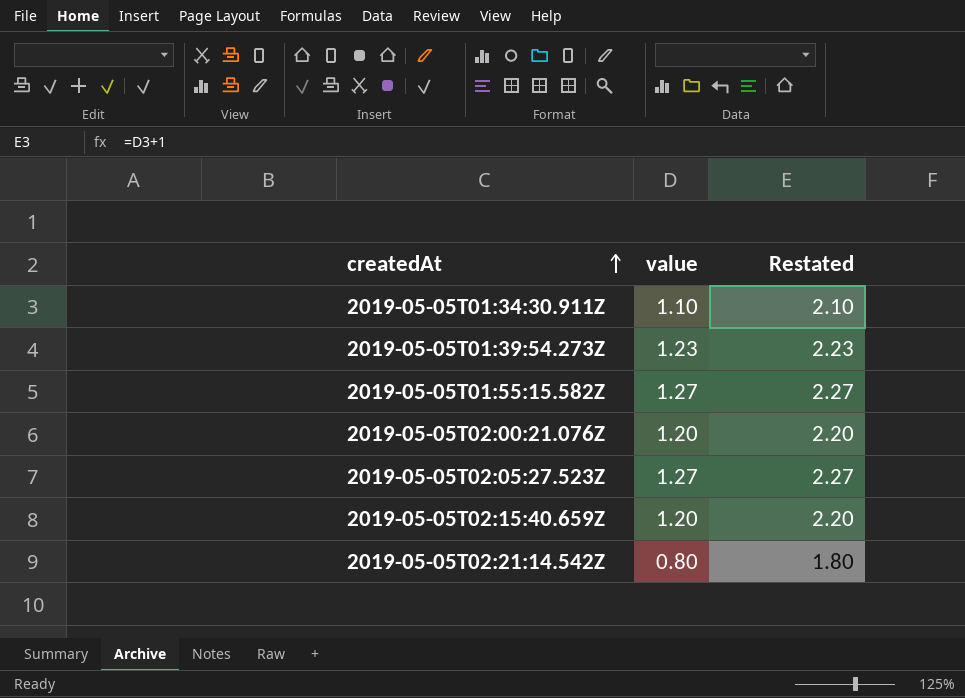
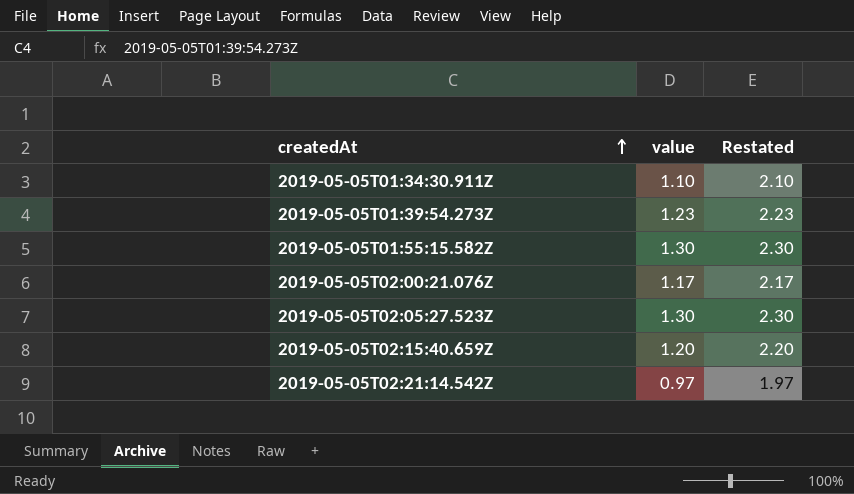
2019-05-05T01:55:15.582Z | value: 1.27 -> 1.30
2019-05-05T01:55:15.582Z | Restated: 2.27 -> 2.30
2019-05-05T02:00:21.076Z | value: 1.20 -> 1.17
2019-05-05T02:00:21.076Z | Restated: 2.20 -> 2.17
2019-05-05T02:05:27.523Z | value: 1.27 -> 1.30
2019-05-05T02:05:27.523Z | Restated: 2.27 -> 2.30
2019-05-05T02:21:14.542Z | value: 0.80 -> 0.97
2019-05-05T02:21:14.542Z | Restated: 1.80 -> 1.97

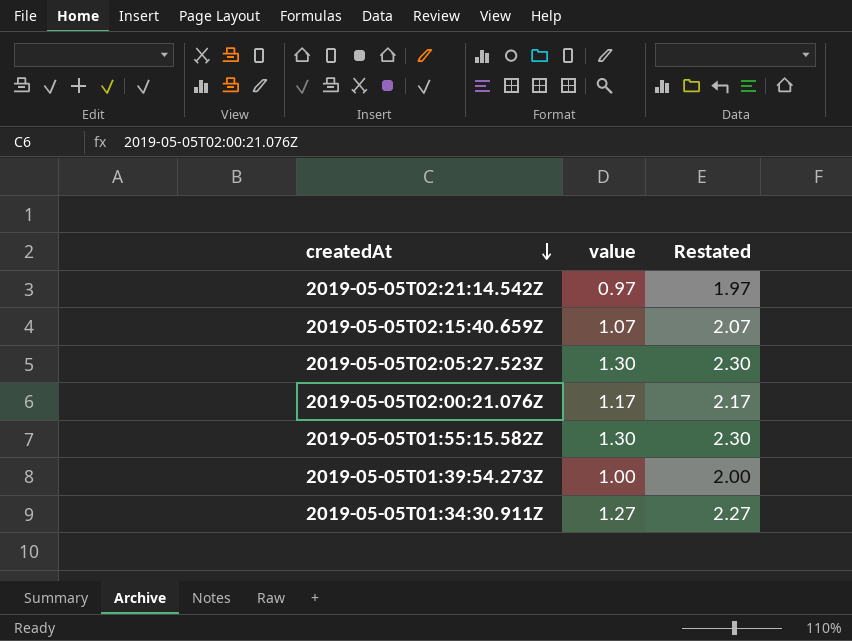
row order: createdAt ascending -> createdAt descending
2019-05-05T02:15:40.659Z | value: 1.20 -> 1.07
2019-05-05T02:15:40.659Z | Restated: 2.20 -> 2.07
2019-05-05T01:39:54.273Z | value: 1.23 -> 1.00
2019-05-05T01:39:54.273Z | Restated: 2.23 -> 2.00
2019-05-05T01:34:30.911Z | value: 1.10 -> 1.27
2019-05-05T01:34:30.911Z | Restated: 2.10 -> 2.27

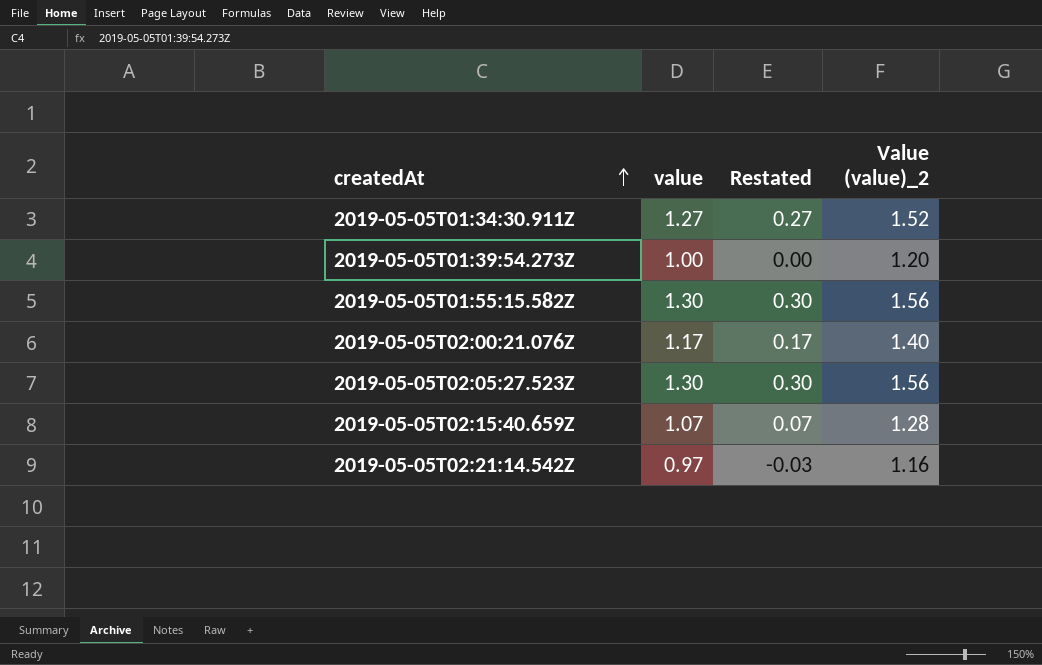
row order: createdAt descending -> createdAt ascending
column Restated | formula: [value] + 1 -> [value] - 1
column Value (value)_2 | formula: none -> [value] * 1.2

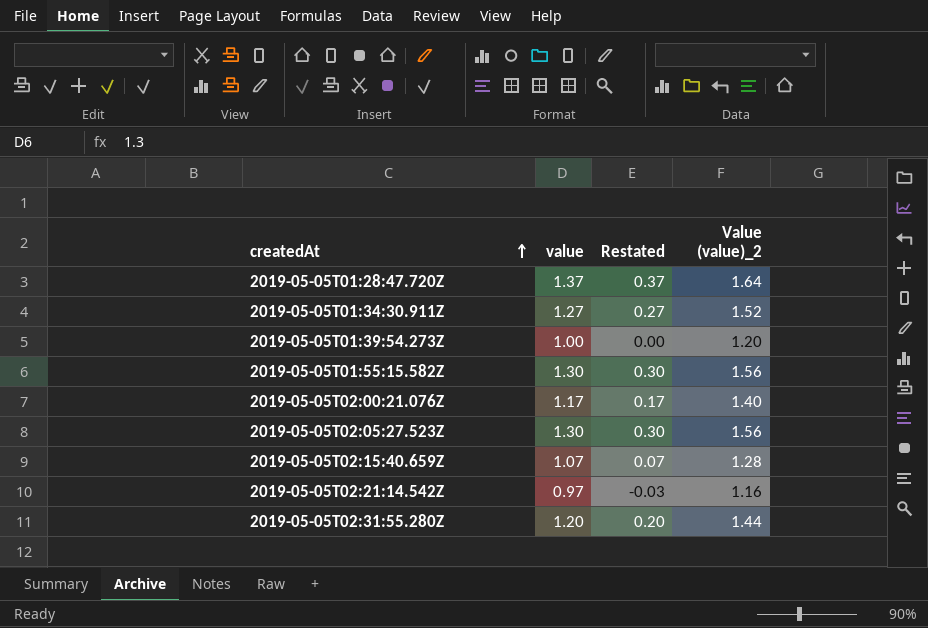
row 2019-05-05T01:28:47.720Z: none -> 1.37 | 0.37 | 1.64
row 2019-05-05T02:31:55.280Z: none -> 1.20 | 0.20 | 1.44

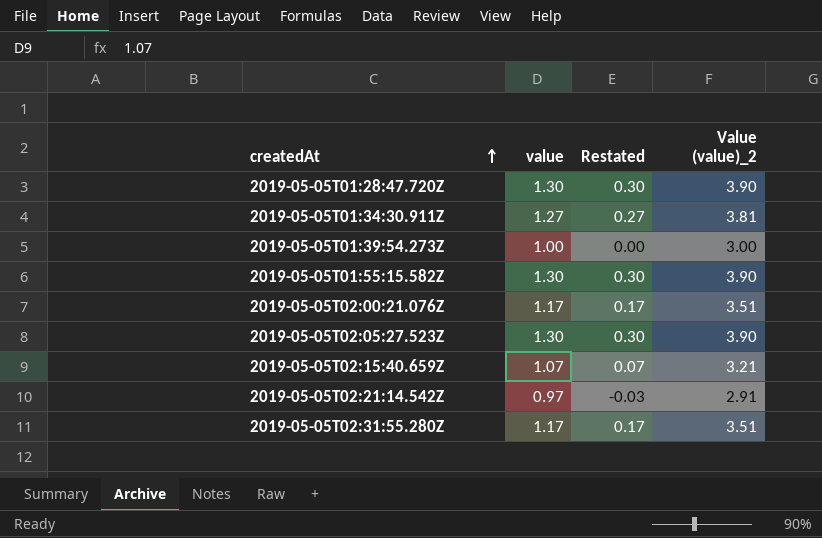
column Value (value)_2 | formula: [value] * 1.2 -> [value] * 3
2019-05-05T01:28:47.720Z | value: 1.37 -> 1.30
2019-05-05T01:28:47.720Z | Restated: 0.37 -> 0.30
2019-05-05T02:31:55.280Z | value: 1.20 -> 1.17
2019-05-05T02:31:55.280Z | Restated: 0.20 -> 0.17

